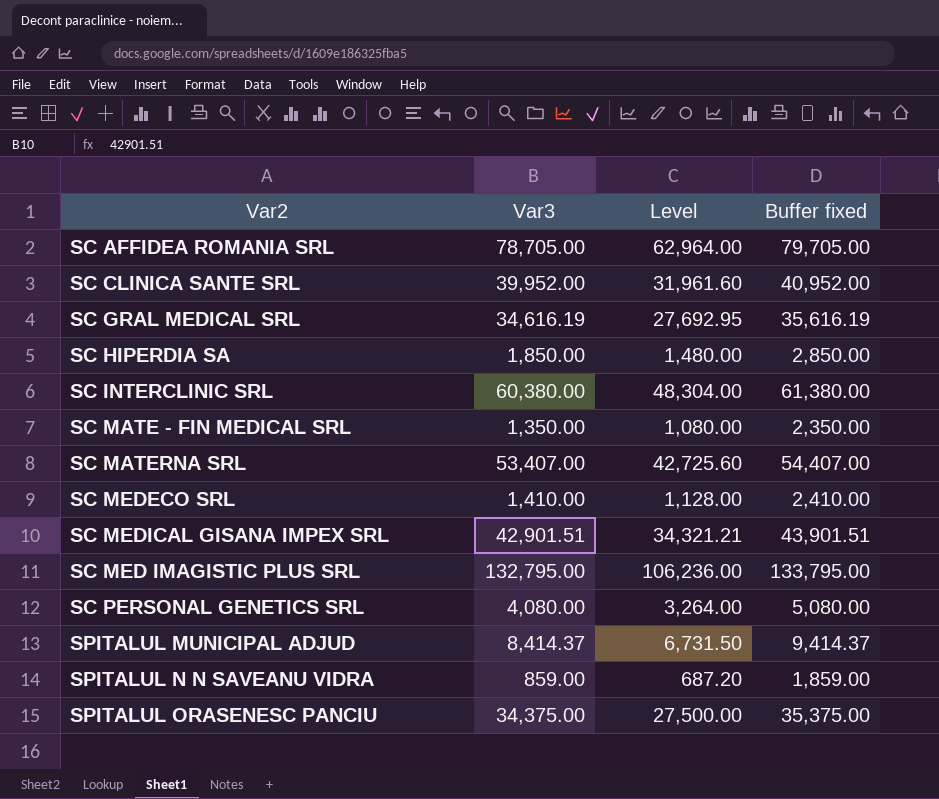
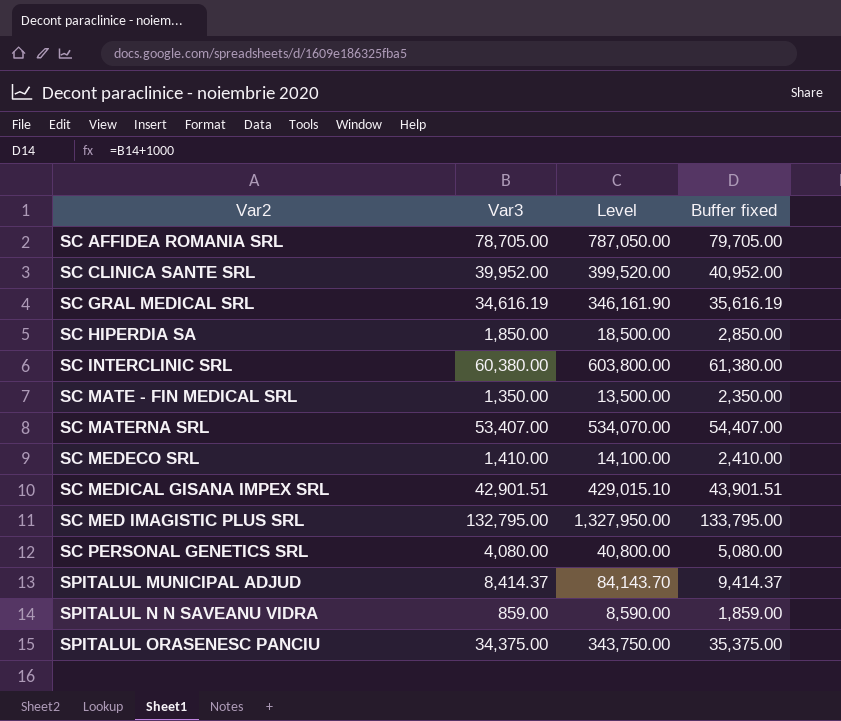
column Level | formula: [Var3] * 0.8 -> [Var3] * 10

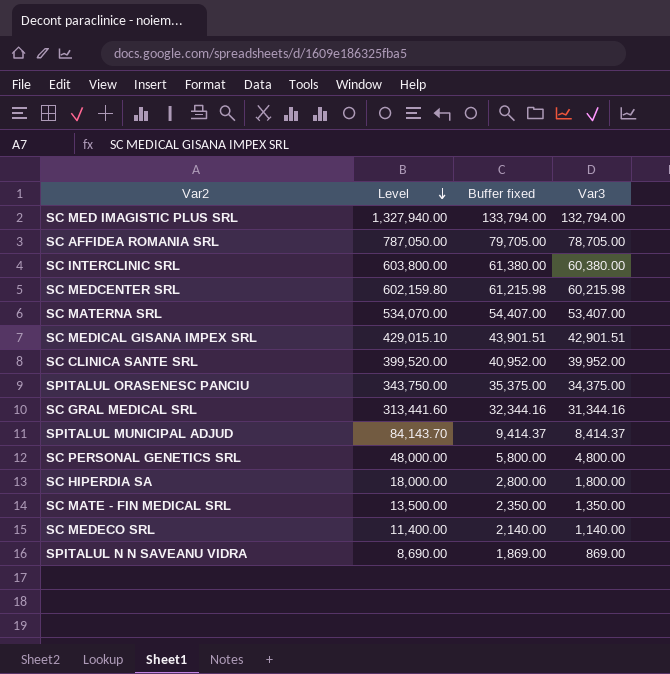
row order: none -> Level descending
column Var3 | position: 2 -> 4
SC MED IMAGISTIC PLUS SRL | Level: 1,327,950.00 -> 1,327,940.00
SC MED IMAGISTIC PLUS SRL | Buffer fixed: 133,795.00 -> 133,794.00
SC MED IMAGISTIC PLUS SRL | Var3: 132,795.00 -> 132,794.00
row SC MEDCENTER SRL: none -> 602,159.80 | 61,215.98 | 60,215.98
SC GRAL MEDICAL SRL | Level: 346,161.90 -> 313,441.60
SC GRAL MEDICAL SRL | Buffer fixed: 35,616.19 -> 32,344.16
SC GRAL MEDICAL SRL | Var3: 34,616.19 -> 31,344.16
SC PERSONAL GENETICS SRL | Level: 40,800.00 -> 48,000.00
SC PERSONAL GENETICS SRL | Buffer fixed: 5,080.00 -> 5,800.00
SC PERSONAL GENETICS SRL | Var3: 4,080.00 -> 4,800.00
SC HIPERDIA SA | Level: 18,500.00 -> 18,000.00
SC HIPERDIA SA | Buffer fixed: 2,850.00 -> 2,800.00
SC HIPERDIA SA | Var3: 1,850.00 -> 1,800.00
SC MEDECO SRL | Level: 14,100.00 -> 11,400.00
SC MEDECO SRL | Buffer fixed: 2,410.00 -> 2,140.00
SC MEDECO SRL | Var3: 1,410.00 -> 1,140.00
SPITALUL N N SAVEANU VIDRA | Level: 8,590.00 -> 8,690.00
SPITALUL N N SAVEANU VIDRA | Buffer fixed: 1,859.00 -> 1,869.00
SPITALUL N N SAVEANU VIDRA | Var3: 859.00 -> 869.00

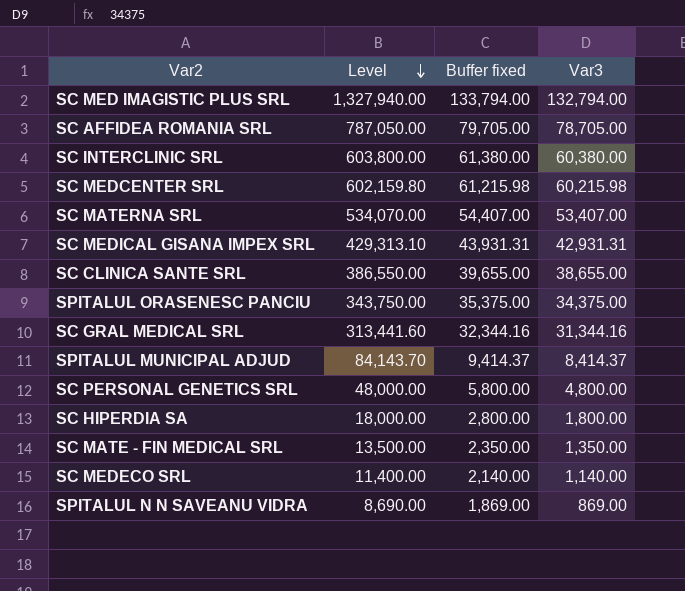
SC MEDICAL GISANA IMPEX SRL | Level: 429,015.10 -> 429,313.10
SC MEDICAL GISANA IMPEX SRL | Buffer fixed: 43,901.51 -> 43,931.31
SC MEDICAL GISANA IMPEX SRL | Var3: 42,901.51 -> 42,931.31
SC CLINICA SANTE SRL | Level: 399,520.00 -> 386,550.00
SC CLINICA SANTE SRL | Buffer fixed: 40,952.00 -> 39,655.00
SC CLINICA SANTE SRL | Var3: 39,952.00 -> 38,655.00

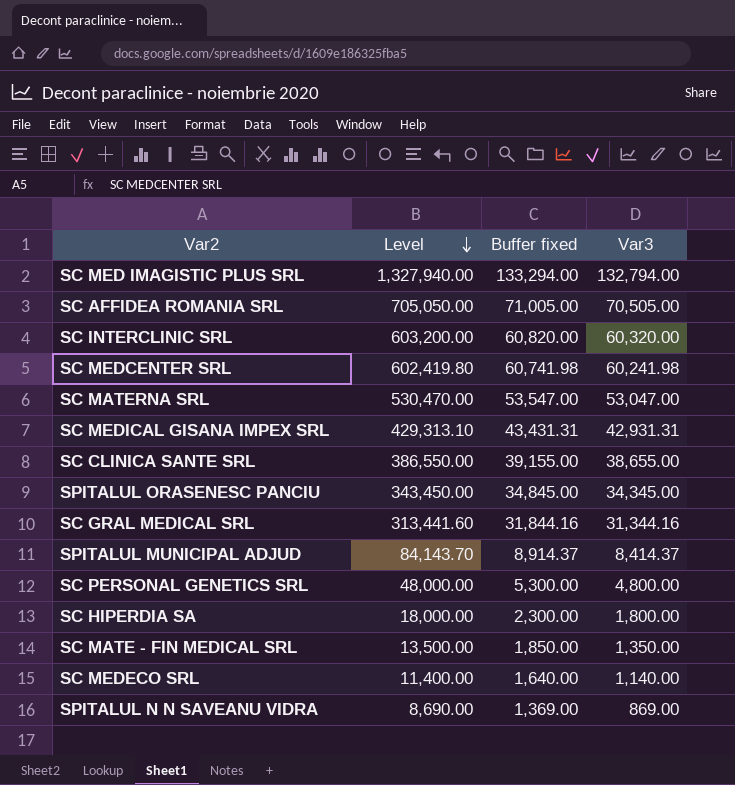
column Buffer fixed | formula: [Var3] + 1000 -> [Var3] + 500
SC AFFIDEA ROMANIA SRL | Level: 787,050.00 -> 705,050.00
SC AFFIDEA ROMANIA SRL | Var3: 78,705.00 -> 70,505.00
SC INTERCLINIC SRL | Level: 603,800.00 -> 603,200.00
SC INTERCLINIC SRL | Var3: 60,380.00 -> 60,320.00
SC MEDCENTER SRL | Level: 602,159.80 -> 602,419.80
SC MEDCENTER SRL | Var3: 60,215.98 -> 60,241.98
SC MATERNA SRL | Level: 534,070.00 -> 530,470.00
SC MATERNA SRL | Var3: 53,407.00 -> 53,047.00
SPITALUL ORASENESC PANCIU | Level: 343,750.00 -> 343,450.00
SPITALUL ORASENESC PANCIU | Var3: 34,375.00 -> 34,345.00

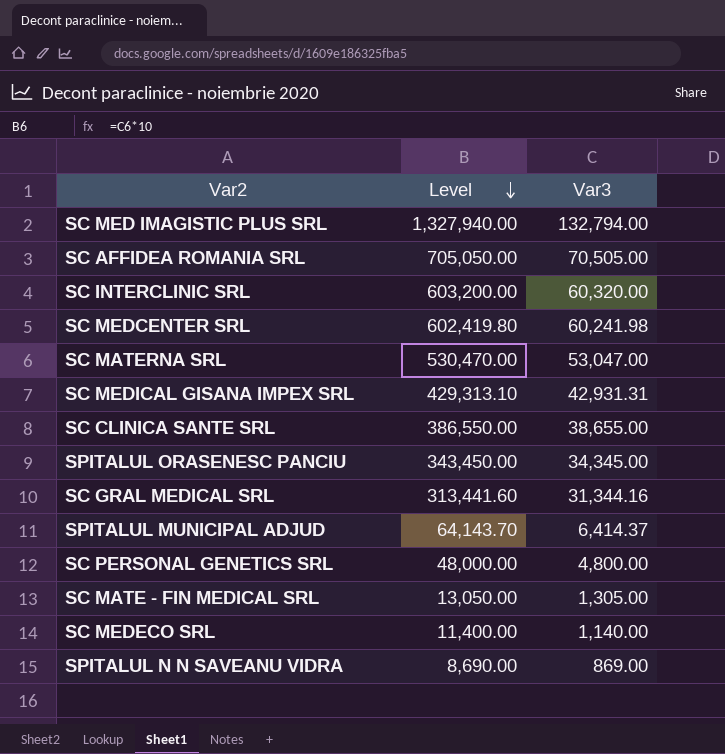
column Buffer fixed | formula: [Var3] + 500 -> none
row SC HIPERDIA SA: 18,000.00 | 2,300.00 | 1,800.00 -> none
SPITALUL MUNICIPAL ADJUD | Level: 84,143.70 -> 64,143.70
SPITALUL MUNICIPAL ADJUD | Var3: 8,414.37 -> 6,414.37
SC MATE - FIN MEDICAL SRL | Level: 13,500.00 -> 13,050.00
SC MATE - FIN MEDICAL SRL | Var3: 1,350.00 -> 1,305.00

